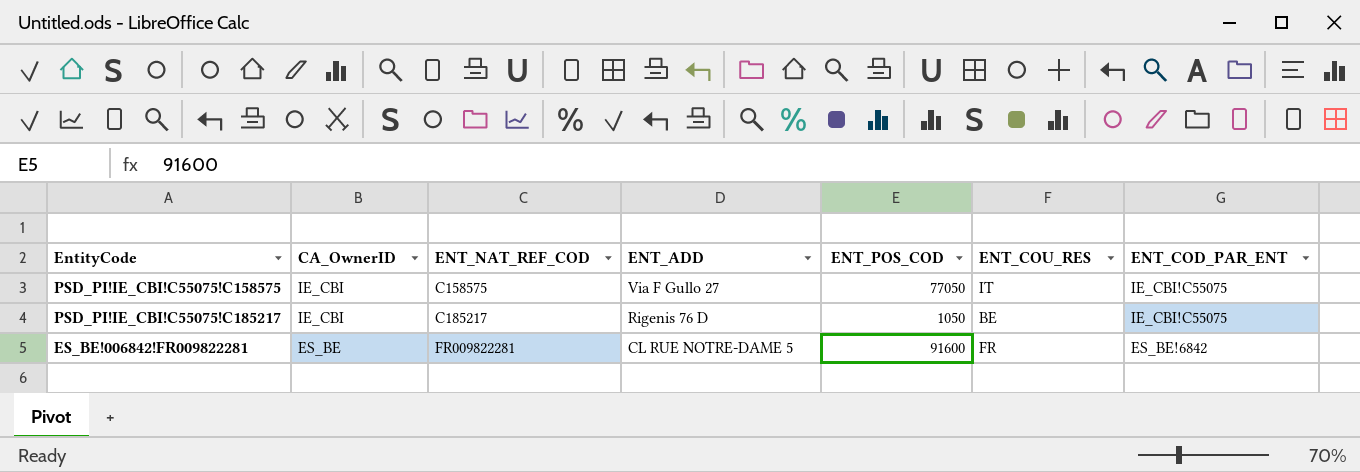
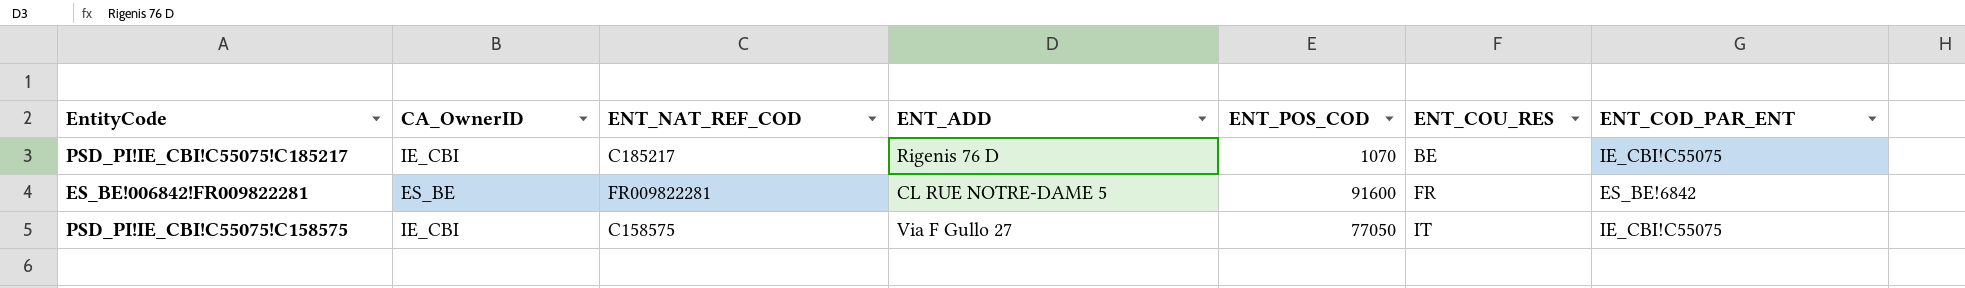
row order: CA_OwnerID descending -> ENT_COU_RES ascending
PSD_PI!IE_CBI!C55075!C185217 | ENT_POS_COD: 1050 -> 1070

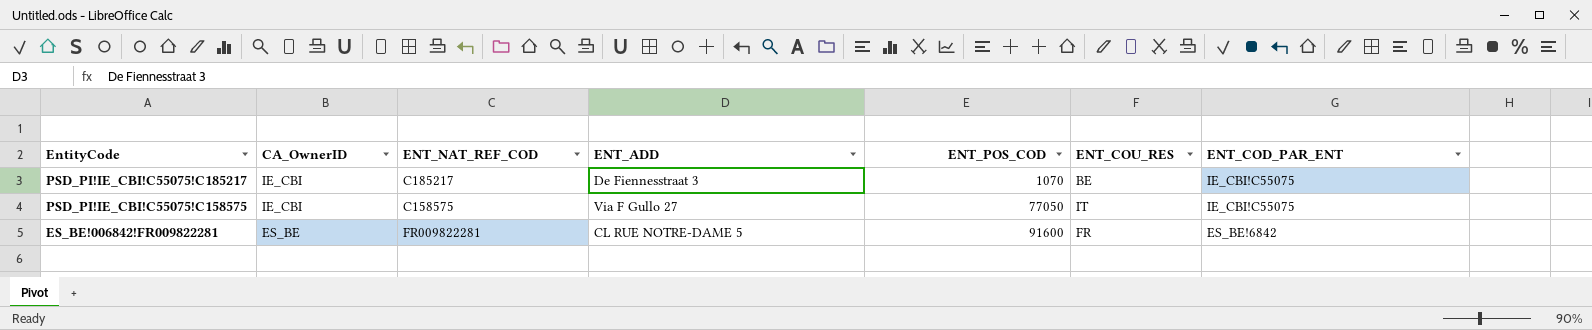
row order: ENT_COU_RES ascending -> EntityCode descending
PSD_PI!IE_CBI!C55075!C185217 | ENT_ADD: Rigenis 76 D -> De Fiennesstraat 3

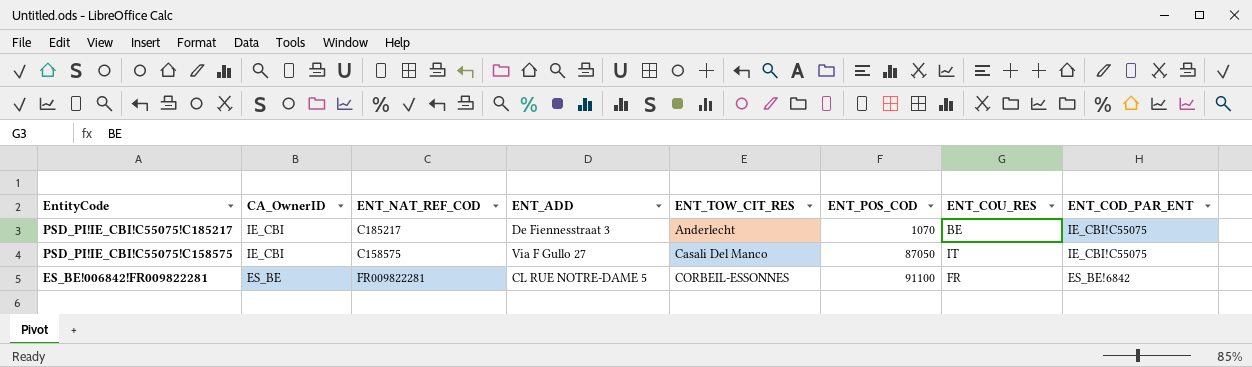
column ENT_TOW_CIT_RES | position: none -> 5
PSD_PI!IE_CBI!C55075!C158575 | ENT_POS_COD: 77050 -> 87050
ES_BE!006842!FR009822281 | ENT_POS_COD: 91600 -> 91100

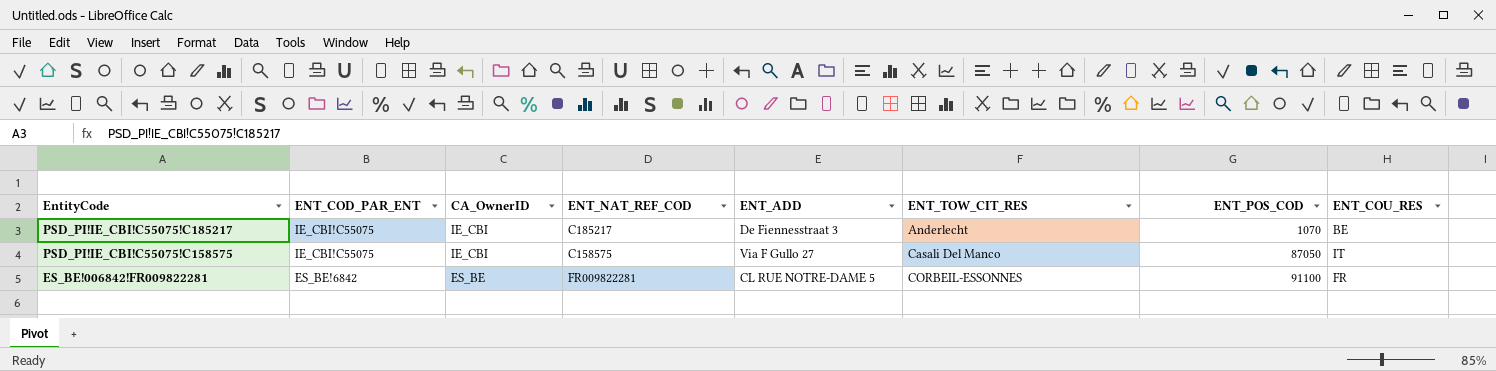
column ENT_COD_PAR_ENT | position: 8 -> 2

